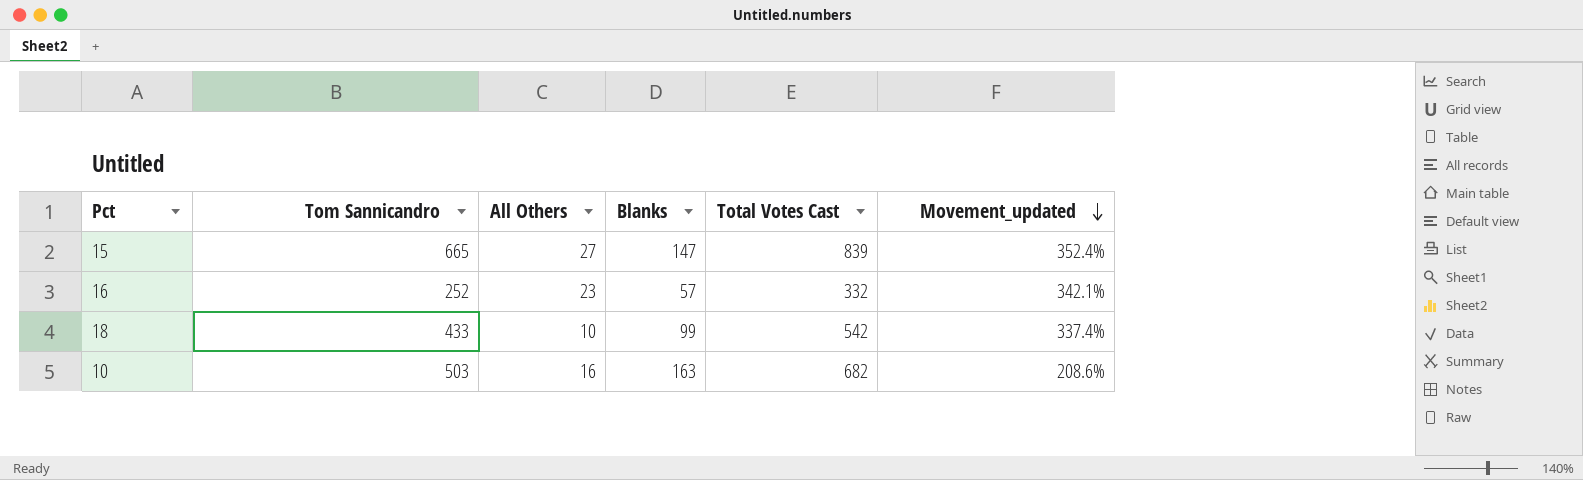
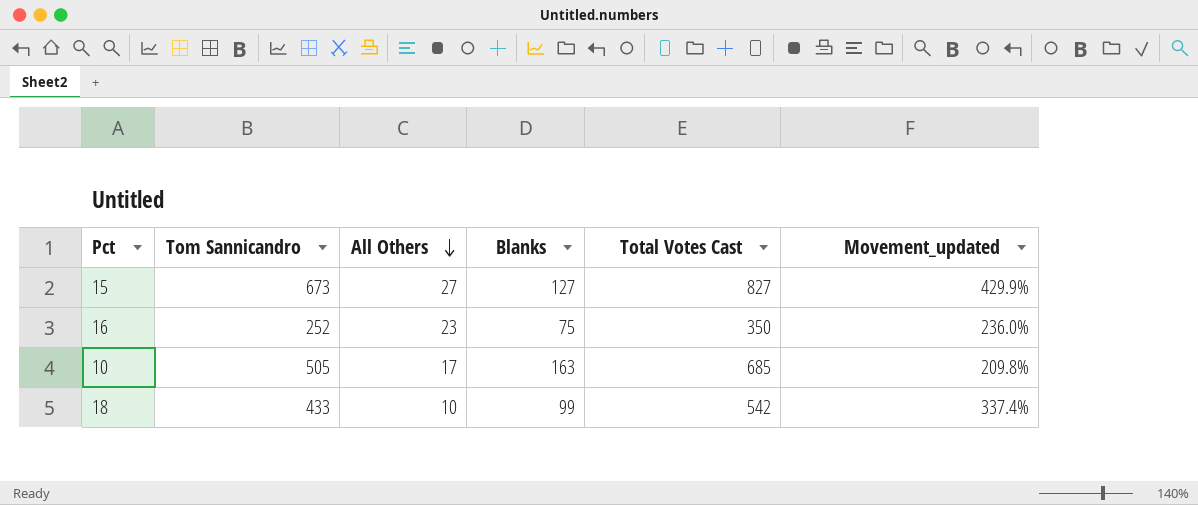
row order: Movement_updated descending -> All Others descending
15 | Tom Sannicandro: 665 -> 673
15 | Blanks: 147 -> 127
15 | Total Votes Cast: 839 -> 827
15 | Movement_updated: 352.4% -> 429.9%
16 | Blanks: 57 -> 75
16 | Total Votes Cast: 332 -> 350
16 | Movement_updated: 342.1% -> 236.0%
10 | Tom Sannicandro: 503 -> 505
10 | All Others: 16 -> 17
10 | Total Votes Cast: 682 -> 685
10 | Movement_updated: 208.6% -> 209.8%

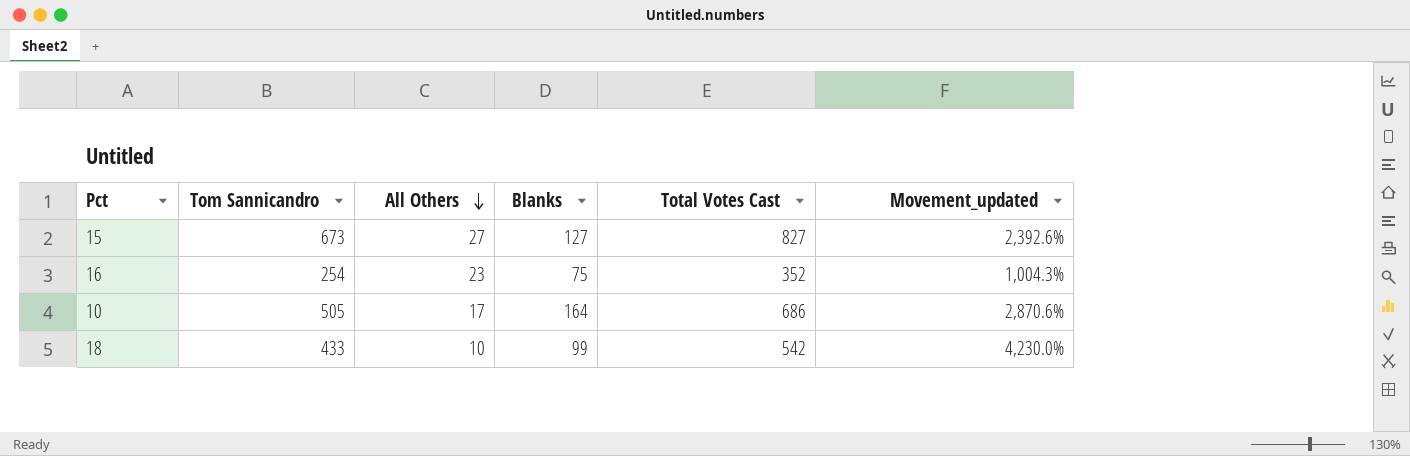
column Movement_updated | formula: ([Tom Sannicandro] - [Blanks]) / [Blanks] -> ([Tom Sannicandro] - [All Others]) / [All Others]
16 | Tom Sannicandro: 252 -> 254
16 | Total Votes Cast: 350 -> 352
10 | Blanks: 163 -> 164
10 | Total Votes Cast: 685 -> 686

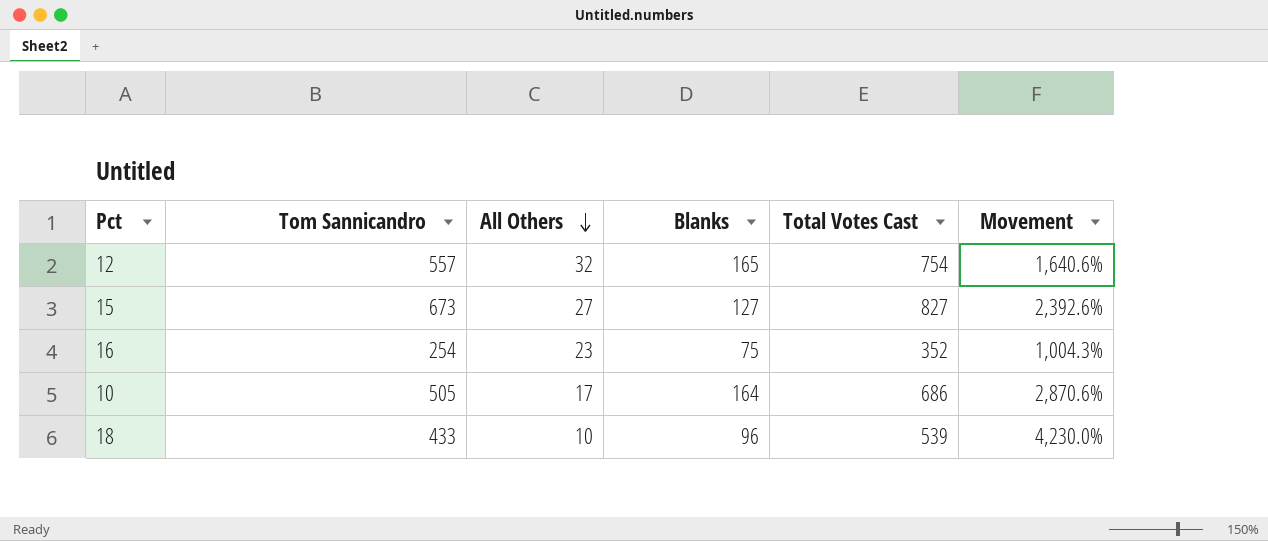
column name: Movement_updated -> Movement
row 12: none -> 557 | 32 | 165 | 754 | 1,640.6%
18 | Blanks: 99 -> 96
18 | Total Votes Cast: 542 -> 539

